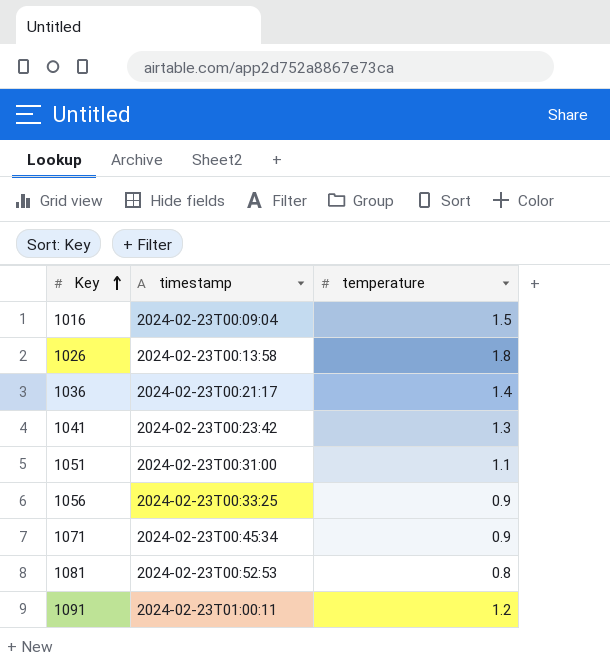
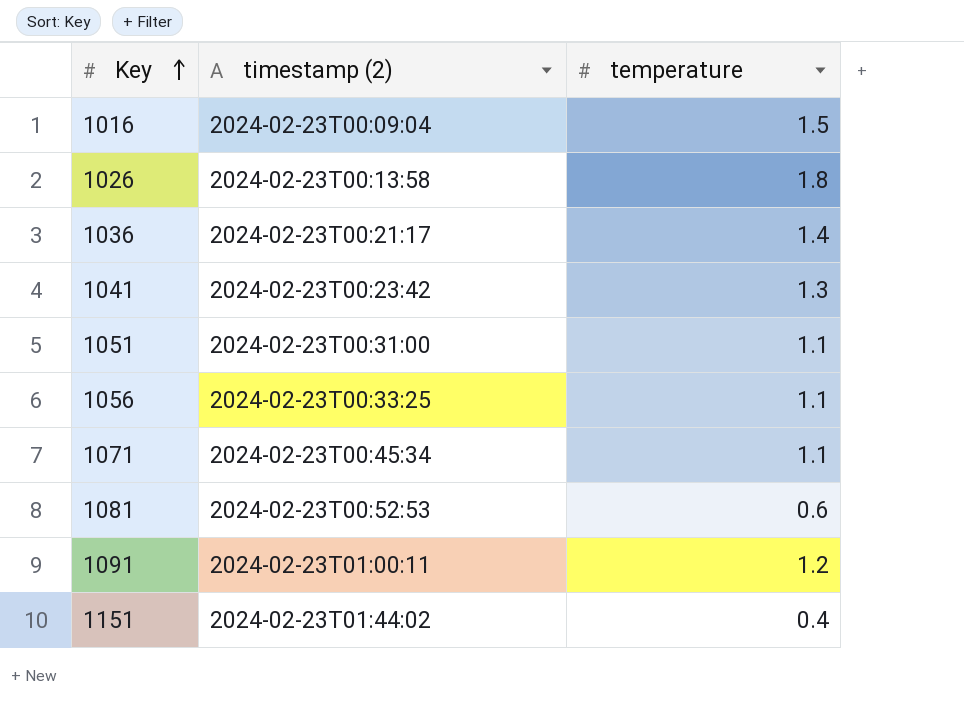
column name: timestamp -> timestamp (2)
1056 | temperature: 0.9 -> 1.1
1071 | temperature: 0.9 -> 1.1
1081 | temperature: 0.8 -> 0.6
row 1151: none -> 2024-02-23T01:44:02 | 0.4

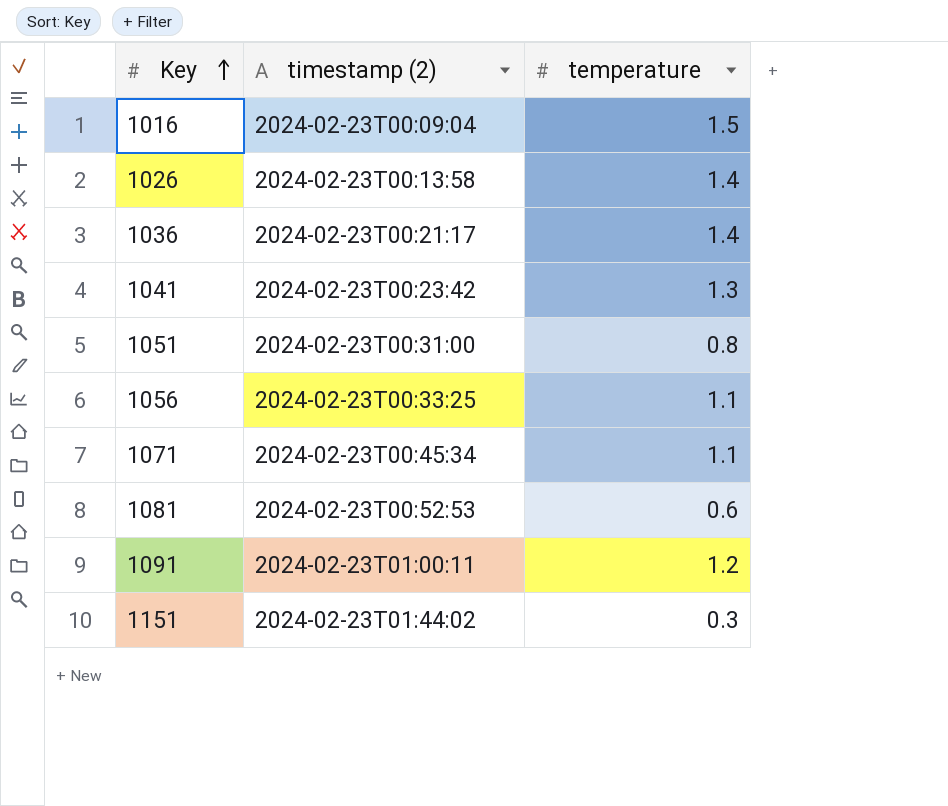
1026 | temperature: 1.8 -> 1.4
1051 | temperature: 1.1 -> 0.8
1151 | temperature: 0.4 -> 0.3

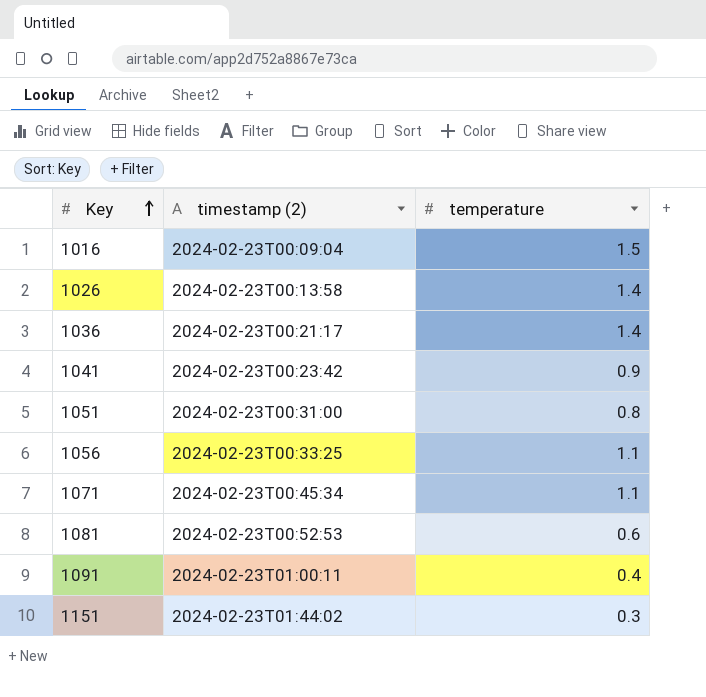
1041 | temperature: 1.3 -> 0.9
1091 | temperature: 1.2 -> 0.4

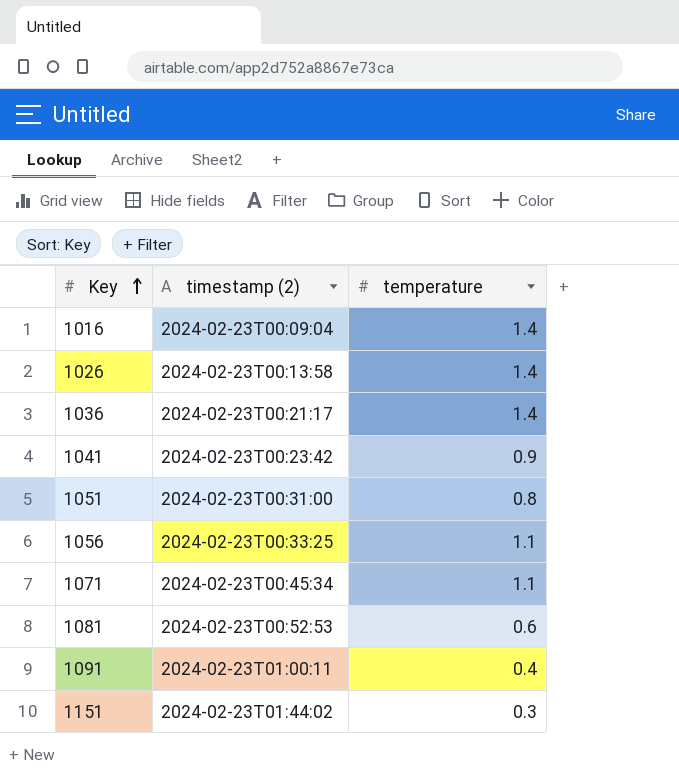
1016 | temperature: 1.5 -> 1.4

